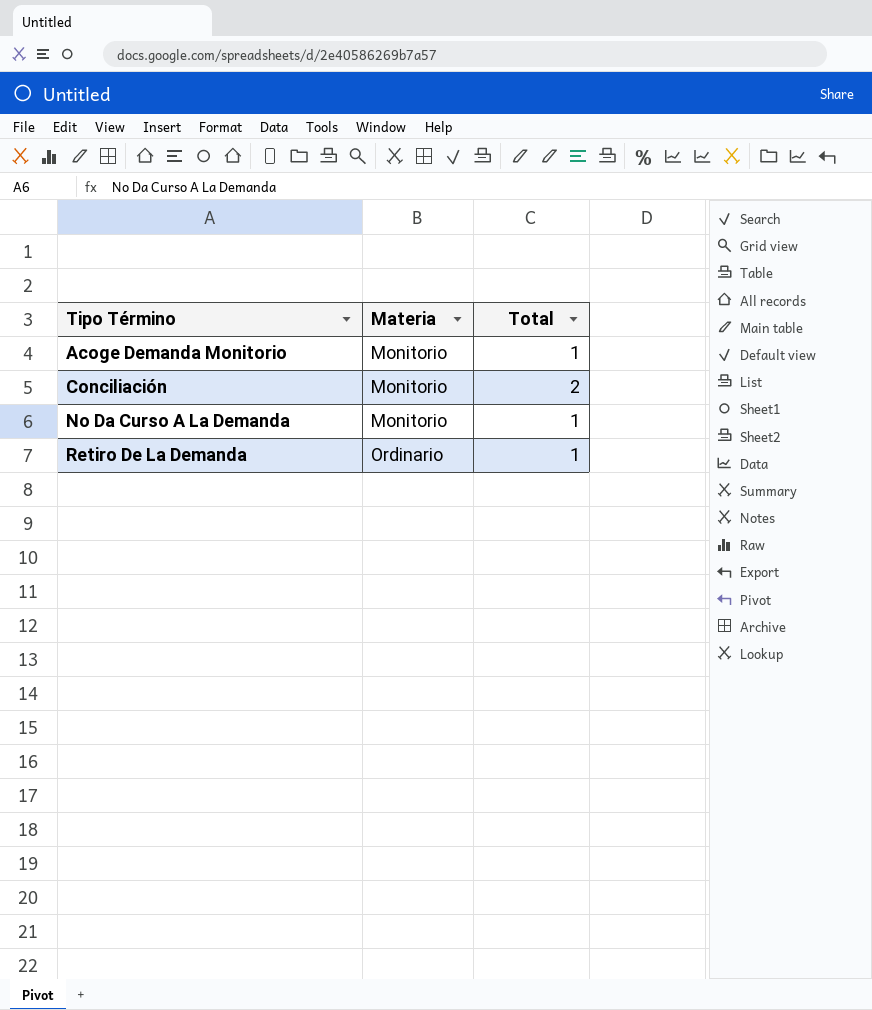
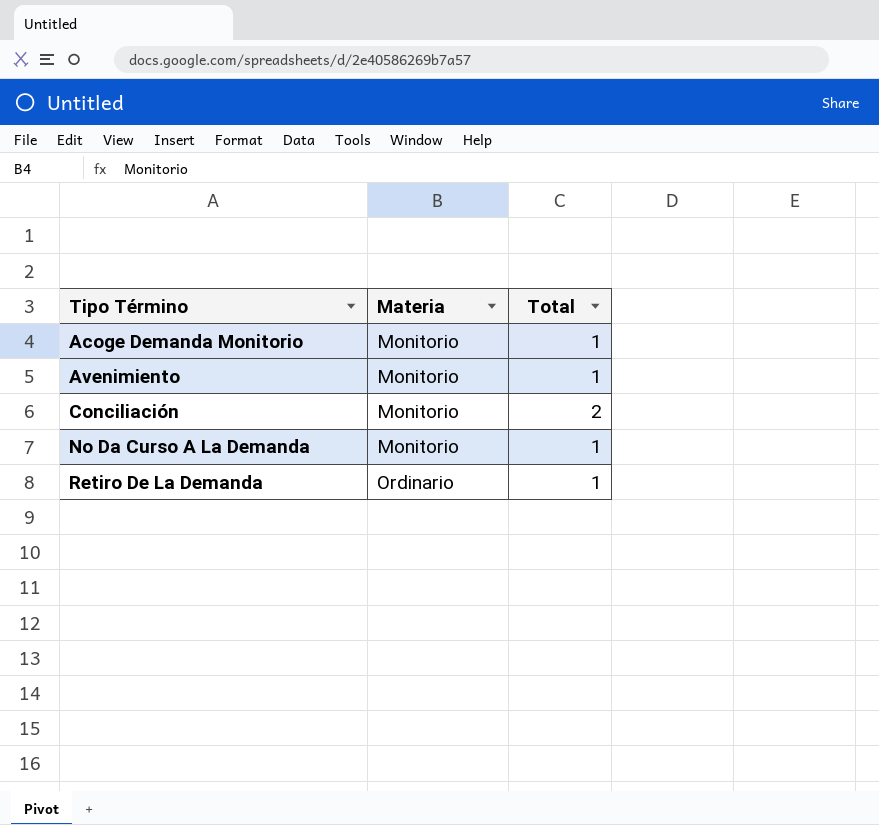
row Avenimiento: none -> Monitorio | 1

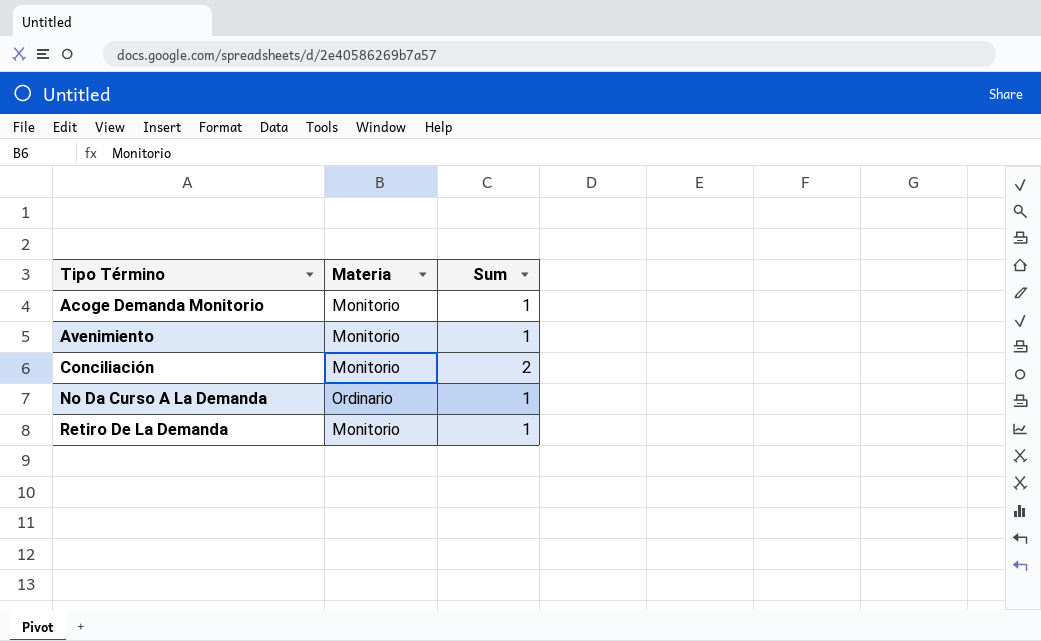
column name: Total -> Sum
No Da Curso A La Demanda | Materia: Monitorio -> Ordinario
Retiro De La Demanda | Materia: Ordinario -> Monitorio

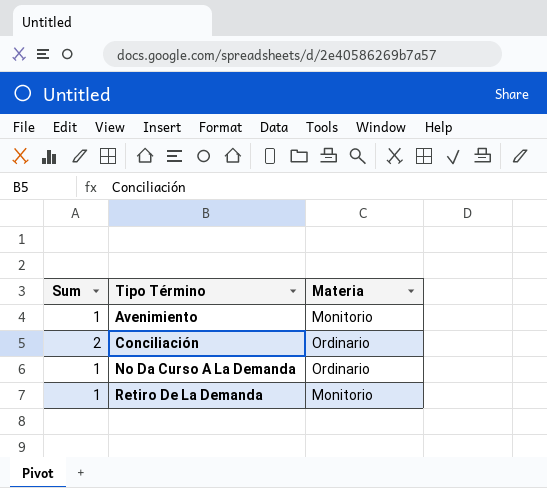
column Sum | position: 3 -> 1
row Acoge Demanda Monitorio: Monitorio | 1 -> none
Conciliación | Materia: Monitorio -> Ordinario

